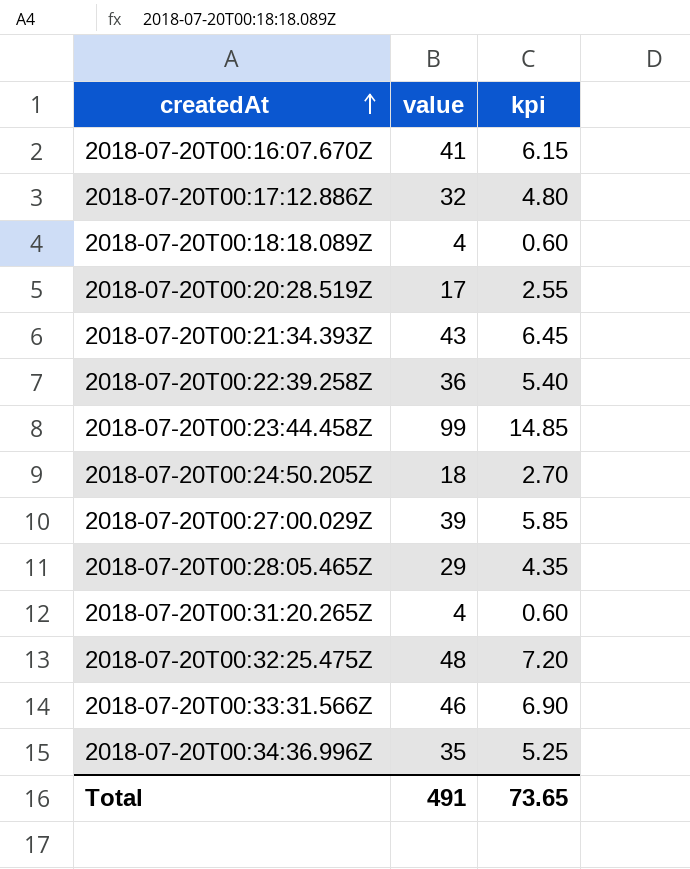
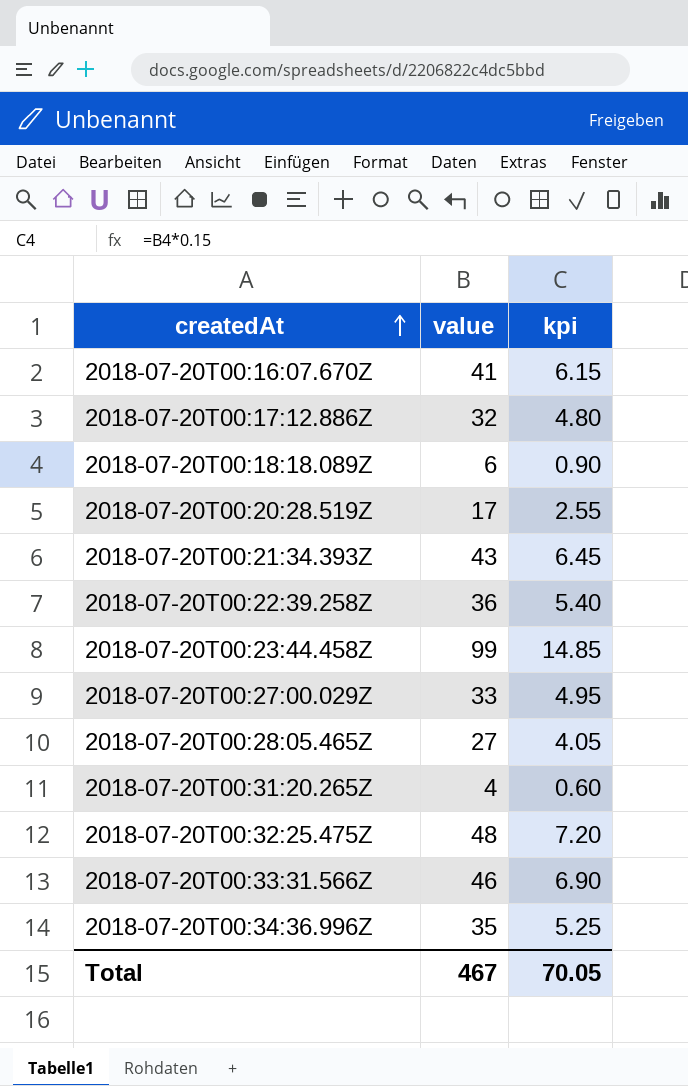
row 2018-07-20T00:24:50.205Z: 18 | 2.70 -> none
2018-07-20T00:18:18.089Z | value: 4 -> 6
2018-07-20T00:18:18.089Z | kpi: 0.60 -> 0.90
2018-07-20T00:27:00.029Z | value: 39 -> 33
2018-07-20T00:27:00.029Z | kpi: 5.85 -> 4.95
2018-07-20T00:28:05.465Z | value: 29 -> 27
2018-07-20T00:28:05.465Z | kpi: 4.35 -> 4.05
Total | value: 491 -> 467
Total | kpi: 73.65 -> 70.05

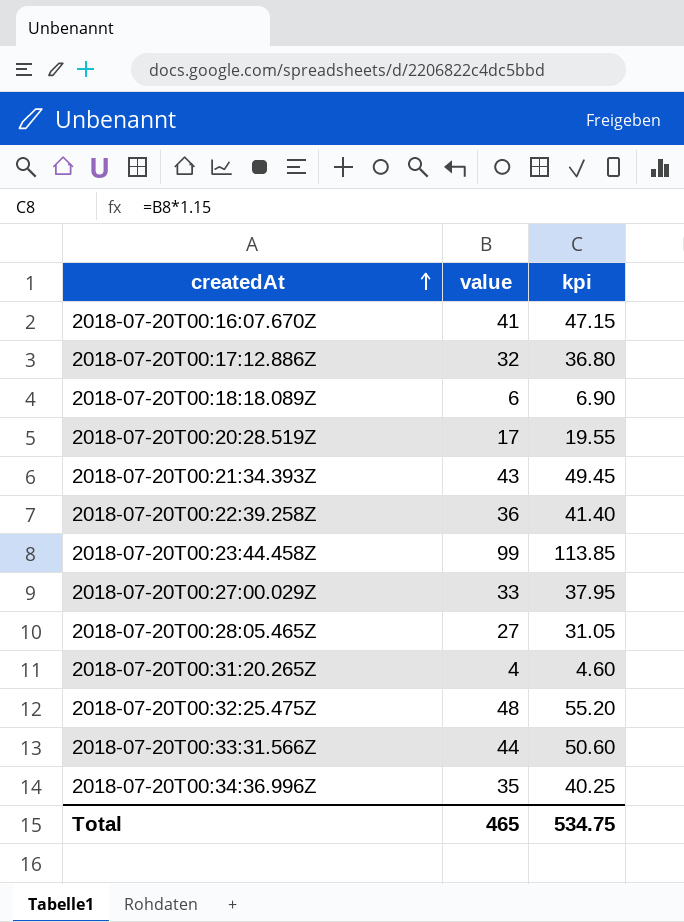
column kpi | formula: [value] * 0.15 -> [value] * 1.15
2018-07-20T00:33:31.566Z | value: 46 -> 44
Total | value: 467 -> 465
Total | kpi: 70.05 -> 534.75

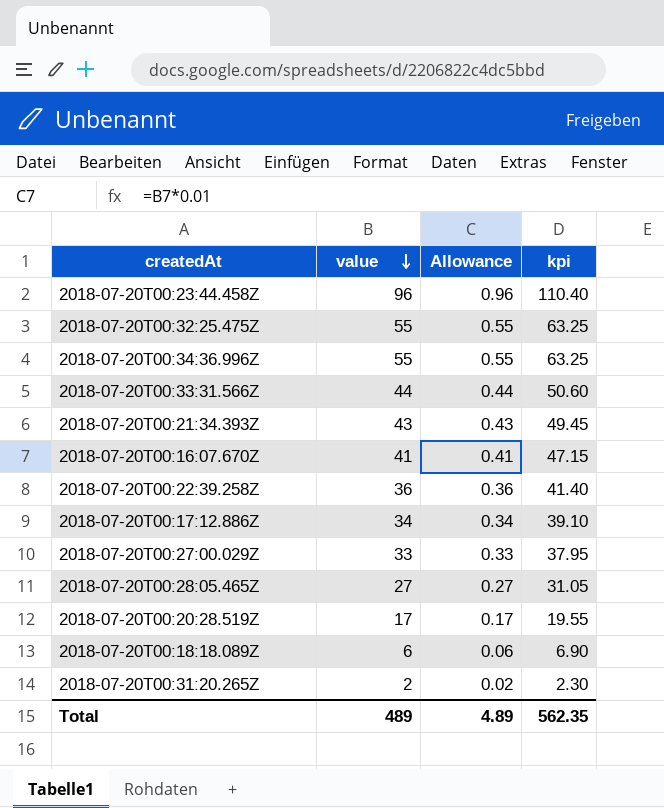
row order: createdAt ascending -> value descending
column Allowance | formula: none -> [value] * 0.01
2018-07-20T00:23:44.458Z | value: 99 -> 96
2018-07-20T00:23:44.458Z | kpi: 113.85 -> 110.40
2018-07-20T00:32:25.475Z | value: 48 -> 55
2018-07-20T00:32:25.475Z | kpi: 55.20 -> 63.25
2018-07-20T00:34:36.996Z | value: 35 -> 55
2018-07-20T00:34:36.996Z | kpi: 40.25 -> 63.25
2018-07-20T00:17:12.886Z | value: 32 -> 34
2018-07-20T00:17:12.886Z | kpi: 36.80 -> 39.10
2018-07-20T00:31:20.265Z | value: 4 -> 2
2018-07-20T00:31:20.265Z | kpi: 4.60 -> 2.30
Total | value: 465 -> 489
Total | kpi: 534.75 -> 562.35

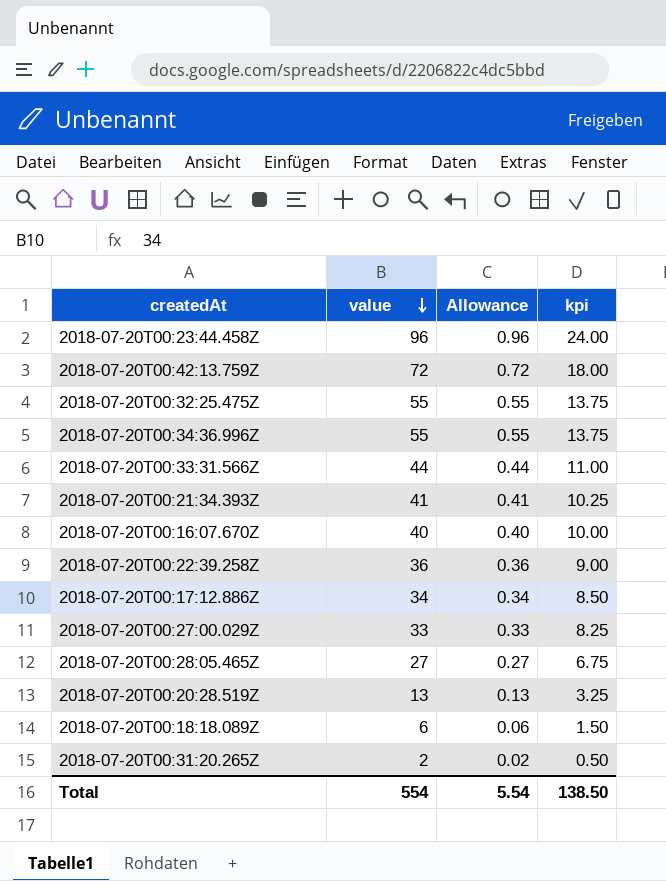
column kpi | formula: [value] * 1.15 -> [value] * 0.25
row 2018-07-20T00:42:13.759Z: none -> 72 | 0.72 | 18.00
2018-07-20T00:21:34.393Z | value: 43 -> 41
2018-07-20T00:21:34.393Z | Allowance: 0.43 -> 0.41
2018-07-20T00:16:07.670Z | value: 41 -> 40
2018-07-20T00:16:07.670Z | Allowance: 0.41 -> 0.40
2018-07-20T00:20:28.519Z | value: 17 -> 13
2018-07-20T00:20:28.519Z | Allowance: 0.17 -> 0.13
Total | value: 489 -> 554
Total | Allowance: 4.89 -> 5.54
Total | kpi: 562.35 -> 138.50

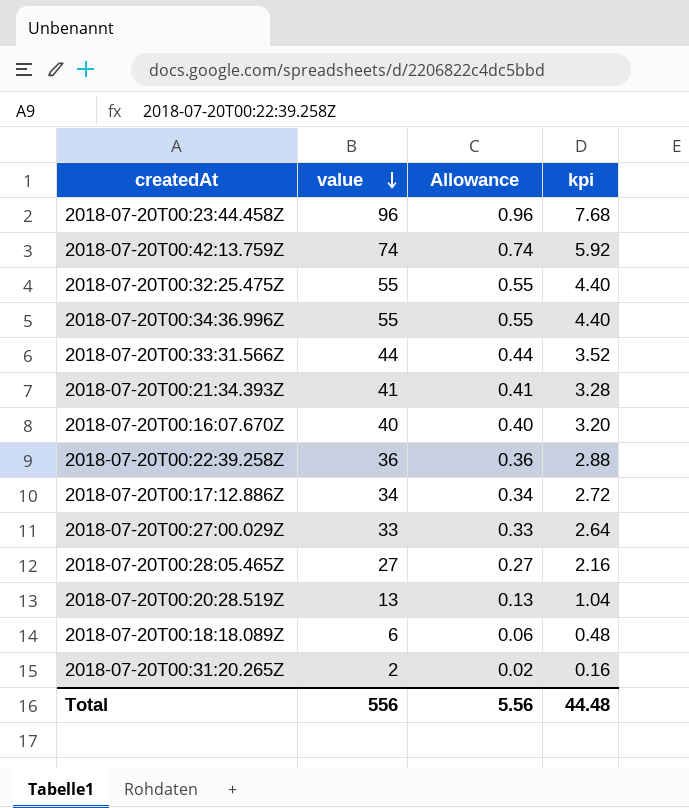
column kpi | formula: [value] * 0.25 -> [value] * 0.08
2018-07-20T00:42:13.759Z | value: 72 -> 74
2018-07-20T00:42:13.759Z | Allowance: 0.72 -> 0.74
Total | value: 554 -> 556
Total | Allowance: 5.54 -> 5.56
Total | kpi: 138.50 -> 44.48

